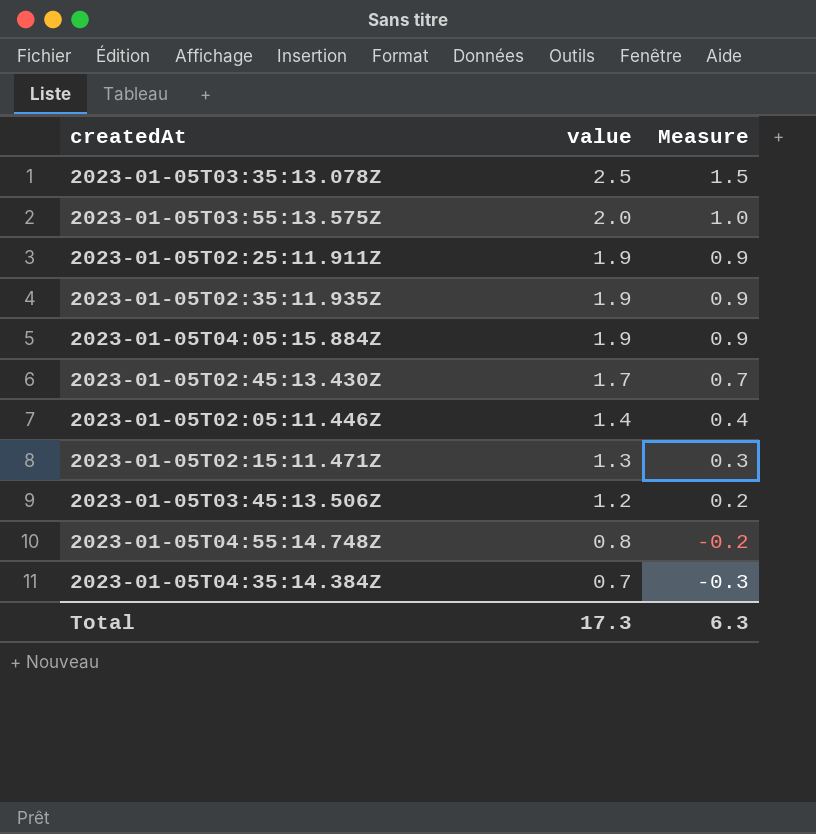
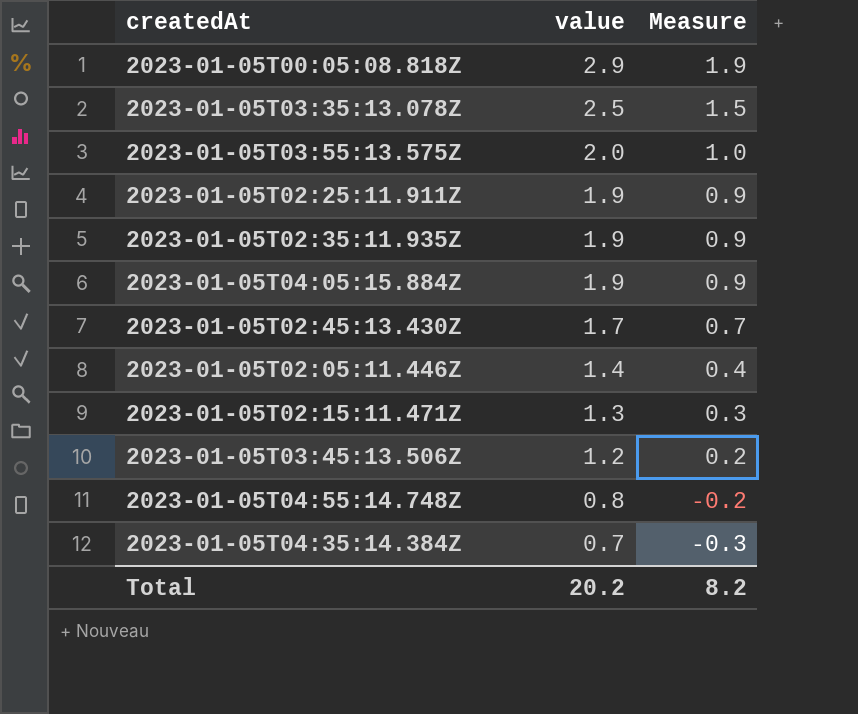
row 2023-01-05T00:05:08.818Z: none -> 2.9 | 1.9
Total | value: 17.3 -> 20.2
Total | Measure: 6.3 -> 8.2

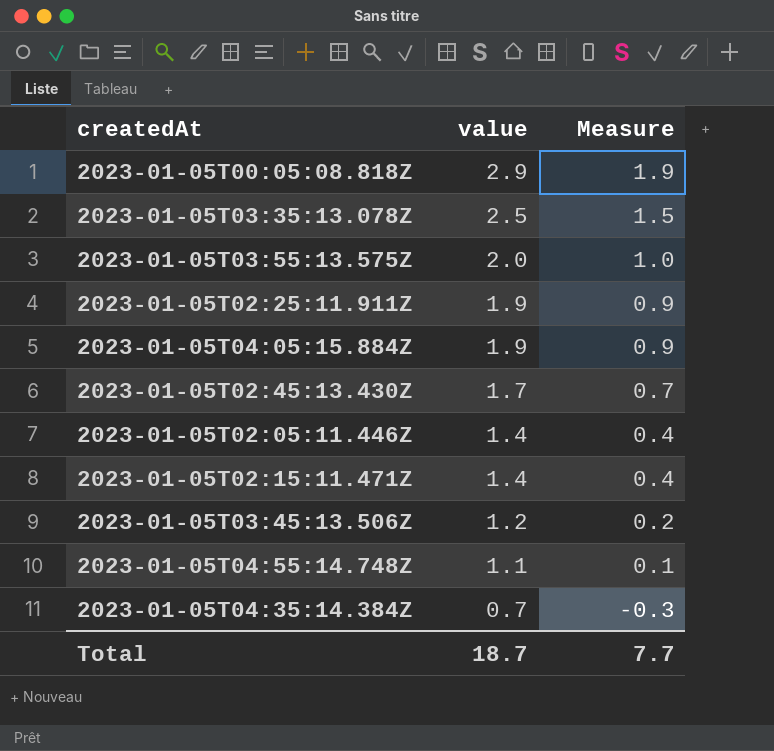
row 2023-01-05T02:35:11.935Z: 1.9 | 0.9 -> none
2023-01-05T02:15:11.471Z | value: 1.3 -> 1.4
2023-01-05T02:15:11.471Z | Measure: 0.3 -> 0.4
2023-01-05T04:55:14.748Z | value: 0.8 -> 1.1
2023-01-05T04:55:14.748Z | Measure: -0.2 -> 0.1
Total | value: 20.2 -> 18.7
Total | Measure: 8.2 -> 7.7

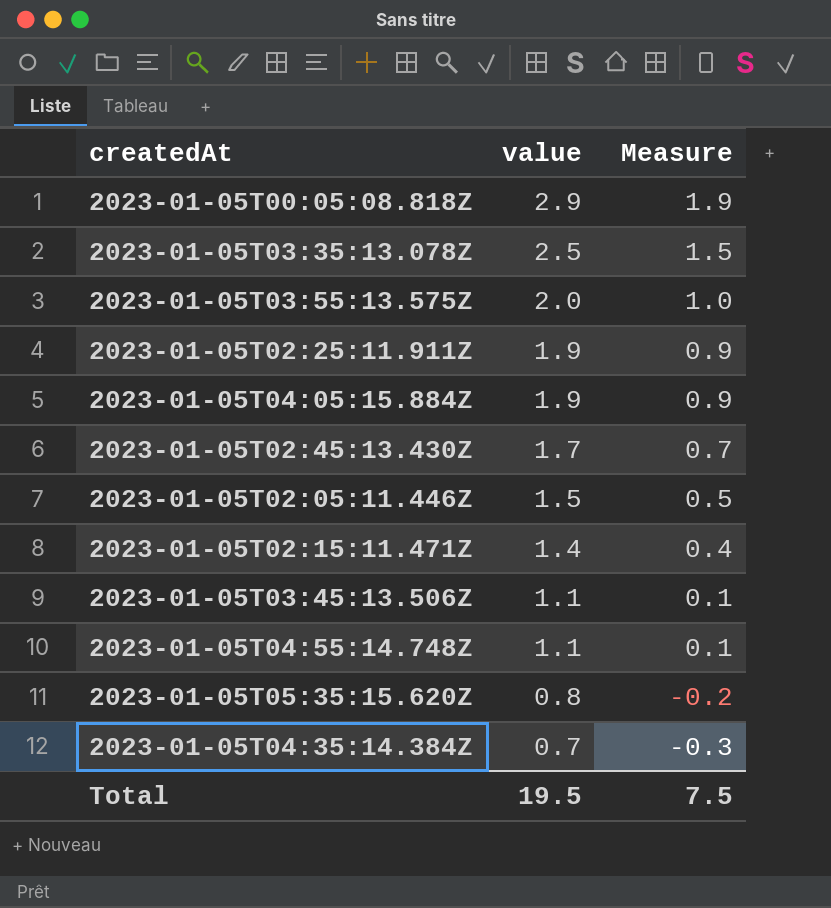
2023-01-05T02:05:11.446Z | value: 1.4 -> 1.5
2023-01-05T02:05:11.446Z | Measure: 0.4 -> 0.5
2023-01-05T03:45:13.506Z | value: 1.2 -> 1.1
2023-01-05T03:45:13.506Z | Measure: 0.2 -> 0.1
row 2023-01-05T05:35:15.620Z: none -> 0.8 | -0.2
Total | value: 18.7 -> 19.5
Total | Measure: 7.7 -> 7.5

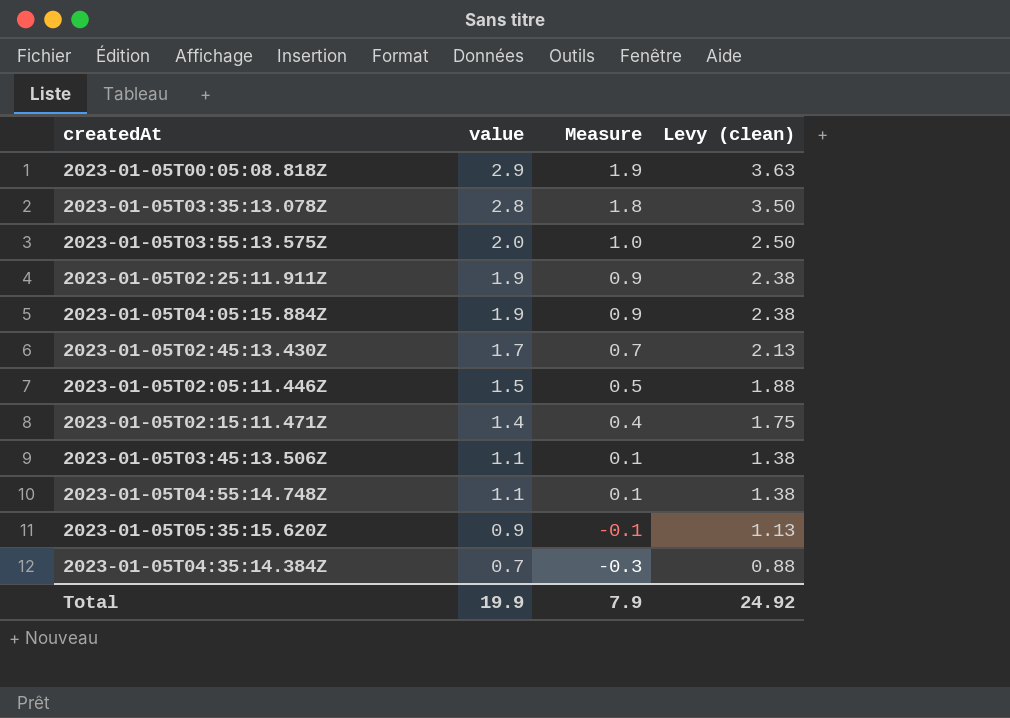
column Levy (clean) | formula: none -> [value] * 1.25
2023-01-05T03:35:13.078Z | value: 2.5 -> 2.8
2023-01-05T03:35:13.078Z | Measure: 1.5 -> 1.8
2023-01-05T05:35:15.620Z | value: 0.8 -> 0.9
2023-01-05T05:35:15.620Z | Measure: -0.2 -> -0.1
Total | value: 19.5 -> 19.9
Total | Measure: 7.5 -> 7.9

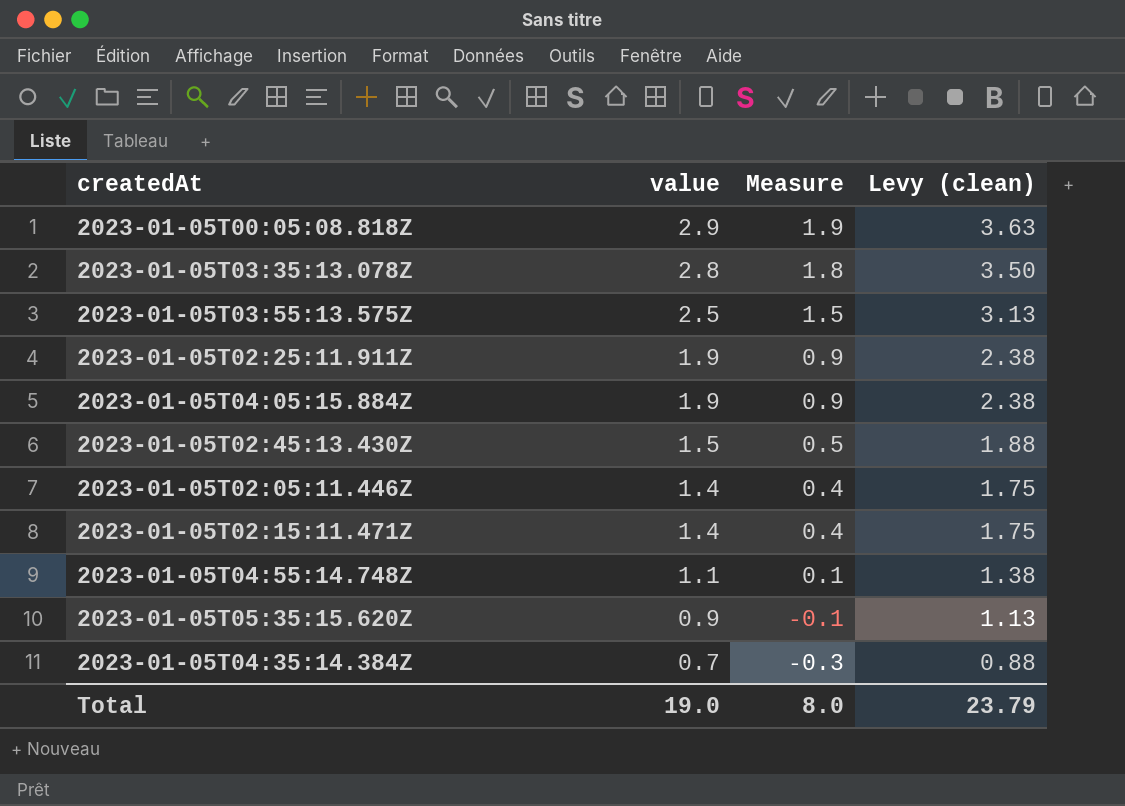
row 2023-01-05T03:45:13.506Z: 1.1 | 0.1 | 1.38 -> none
2023-01-05T03:55:13.575Z | value: 2.0 -> 2.5
2023-01-05T03:55:13.575Z | Measure: 1.0 -> 1.5
2023-01-05T03:55:13.575Z | Levy (clean): 2.50 -> 3.13
2023-01-05T02:45:13.430Z | value: 1.7 -> 1.5
2023-01-05T02:45:13.430Z | Measure: 0.7 -> 0.5
2023-01-05T02:45:13.430Z | Levy (clean): 2.13 -> 1.88
2023-01-05T02:05:11.446Z | value: 1.5 -> 1.4
2023-01-05T02:05:11.446Z | Measure: 0.5 -> 0.4
2023-01-05T02:05:11.446Z | Levy (clean): 1.88 -> 1.75
Total | value: 19.9 -> 19.0
Total | Measure: 7.9 -> 8.0
Total | Levy (clean): 24.92 -> 23.79

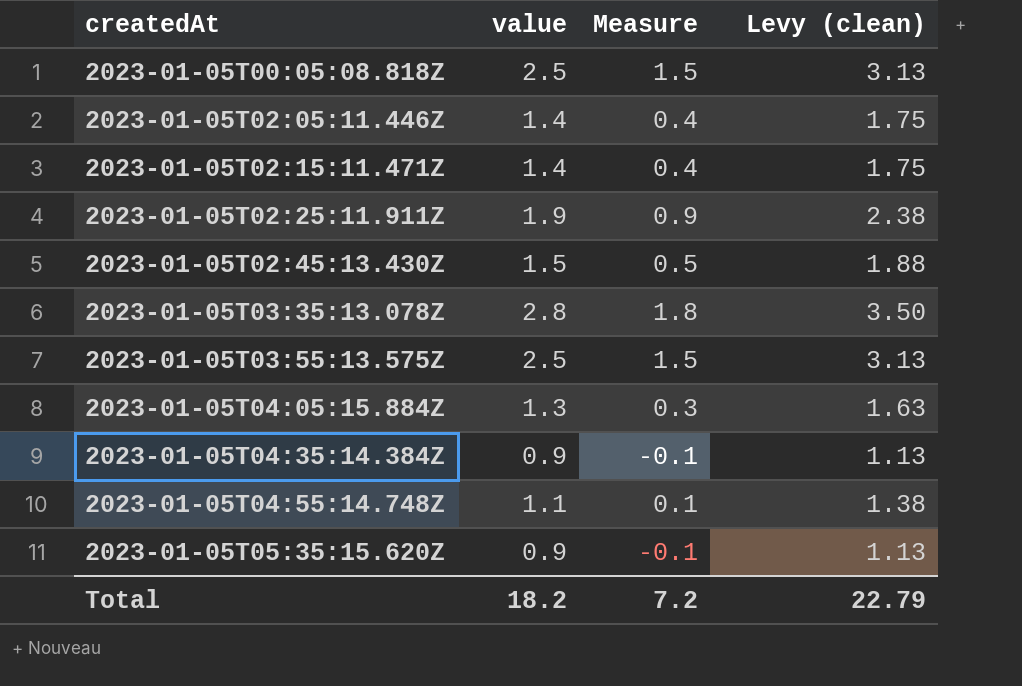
row order: value descending -> createdAt ascending
2023-01-05T00:05:08.818Z | value: 2.9 -> 2.5
2023-01-05T00:05:08.818Z | Measure: 1.9 -> 1.5
2023-01-05T00:05:08.818Z | Levy (clean): 3.63 -> 3.13
2023-01-05T04:05:15.884Z | value: 1.9 -> 1.3
2023-01-05T04:05:15.884Z | Measure: 0.9 -> 0.3
2023-01-05T04:05:15.884Z | Levy (clean): 2.38 -> 1.63
2023-01-05T04:35:14.384Z | value: 0.7 -> 0.9
2023-01-05T04:35:14.384Z | Measure: -0.3 -> -0.1
2023-01-05T04:35:14.384Z | Levy (clean): 0.88 -> 1.13
Total | value: 19.0 -> 18.2
Total | Measure: 8.0 -> 7.2
Total | Levy (clean): 23.79 -> 22.79

